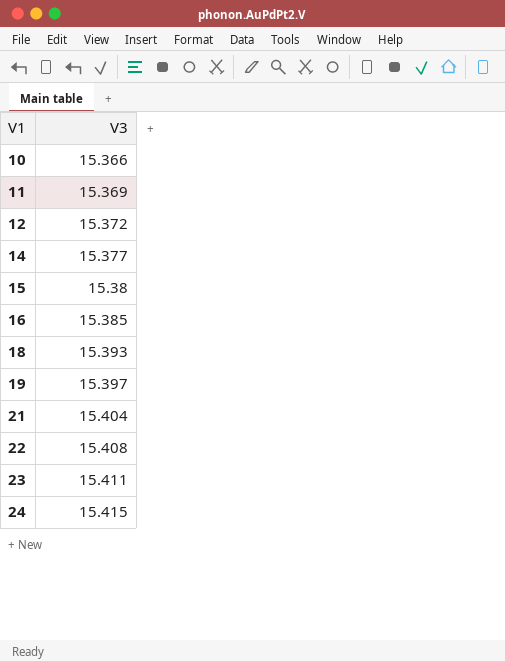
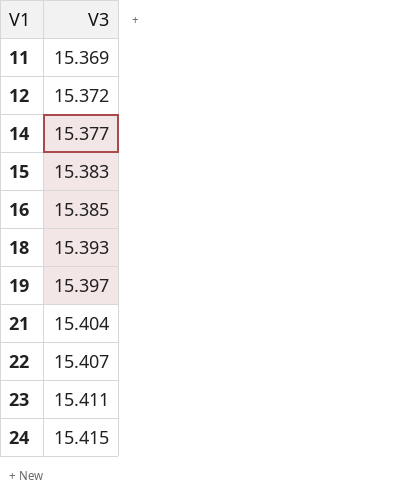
row 10: 15.366 -> none
15 | V3: 15.38 -> 15.383
22 | V3: 15.408 -> 15.407

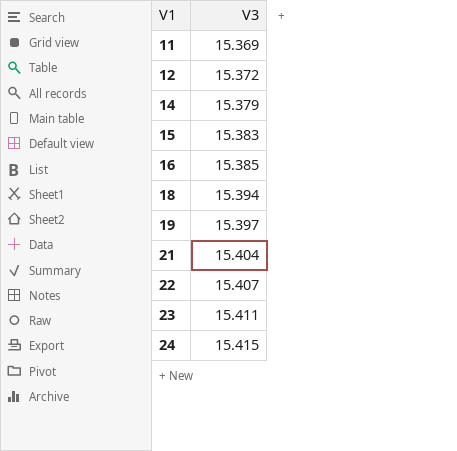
14 | V3: 15.377 -> 15.379
18 | V3: 15.393 -> 15.394

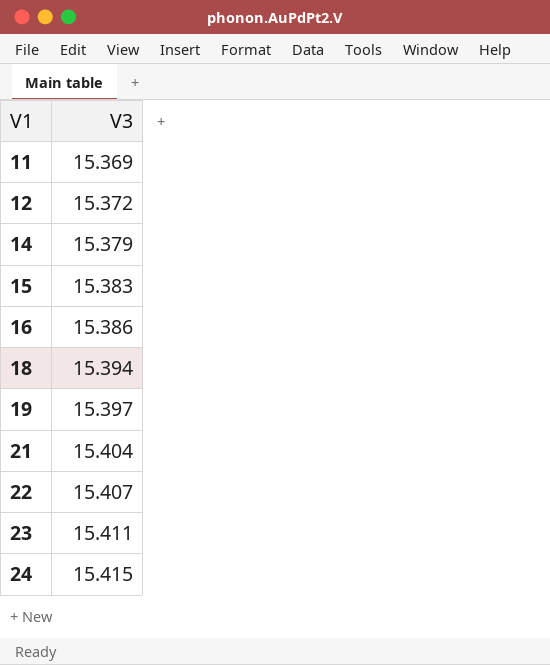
16 | V3: 15.385 -> 15.386

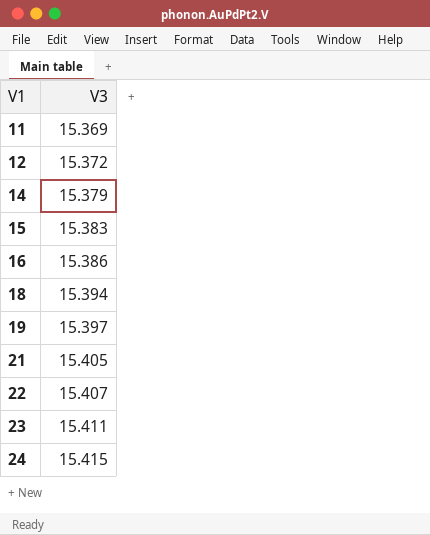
21 | V3: 15.404 -> 15.405

